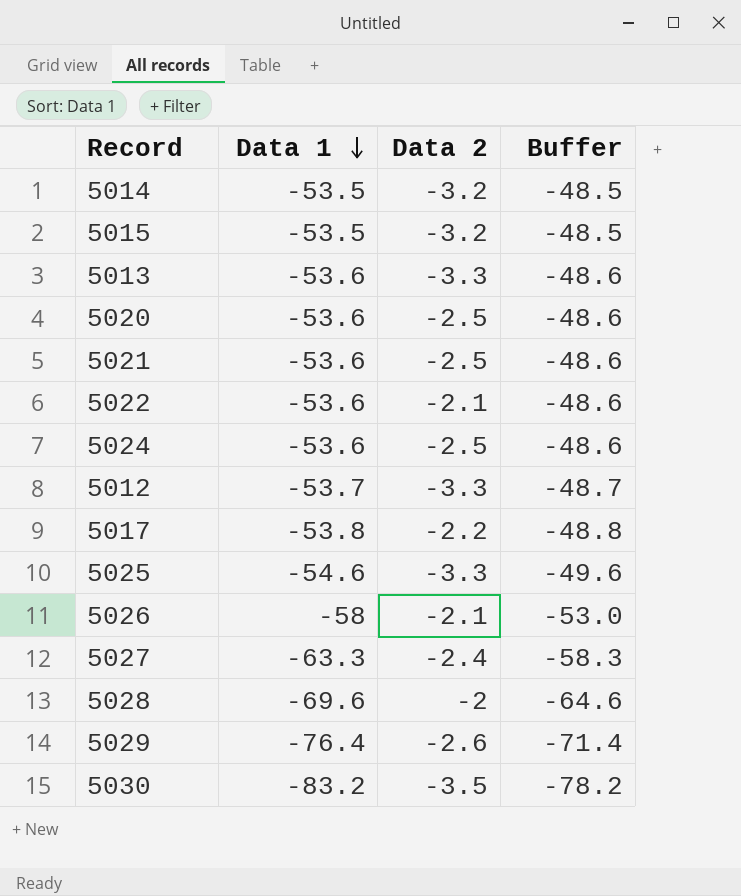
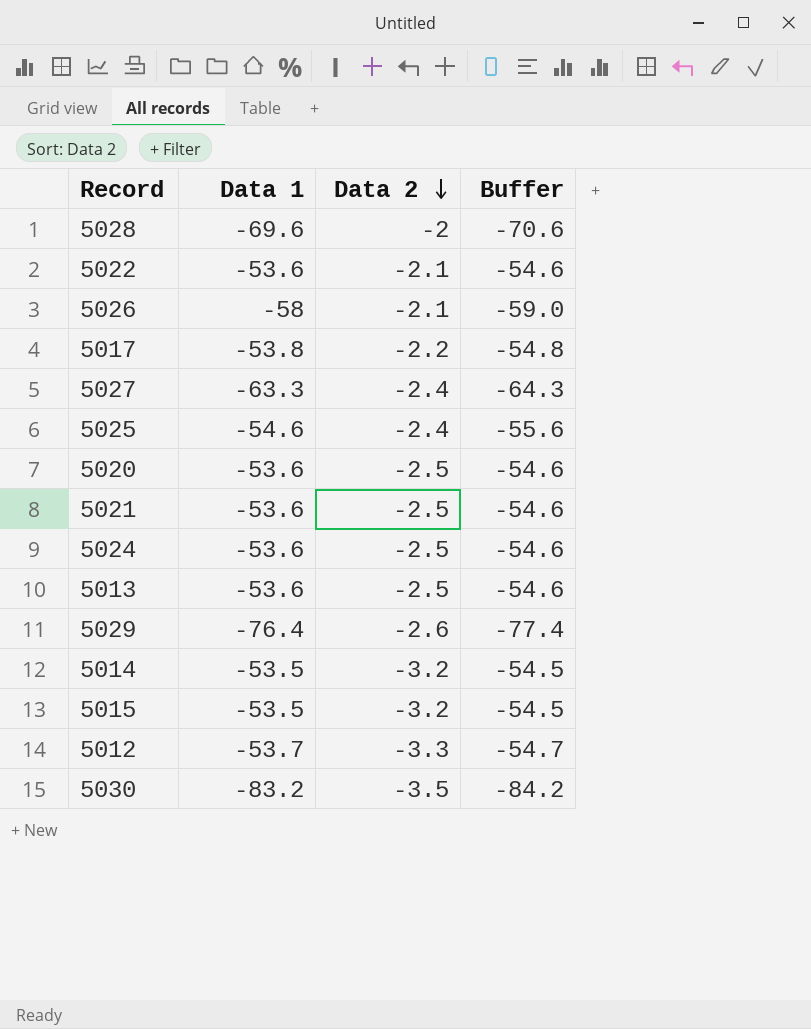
row order: Data 1 descending -> Data 2 descending
column Buffer | formula: [Data 1] + 5 -> [Data 1] - 1
5025 | Data 2: -3.3 -> -2.4
5013 | Data 2: -3.3 -> -2.5

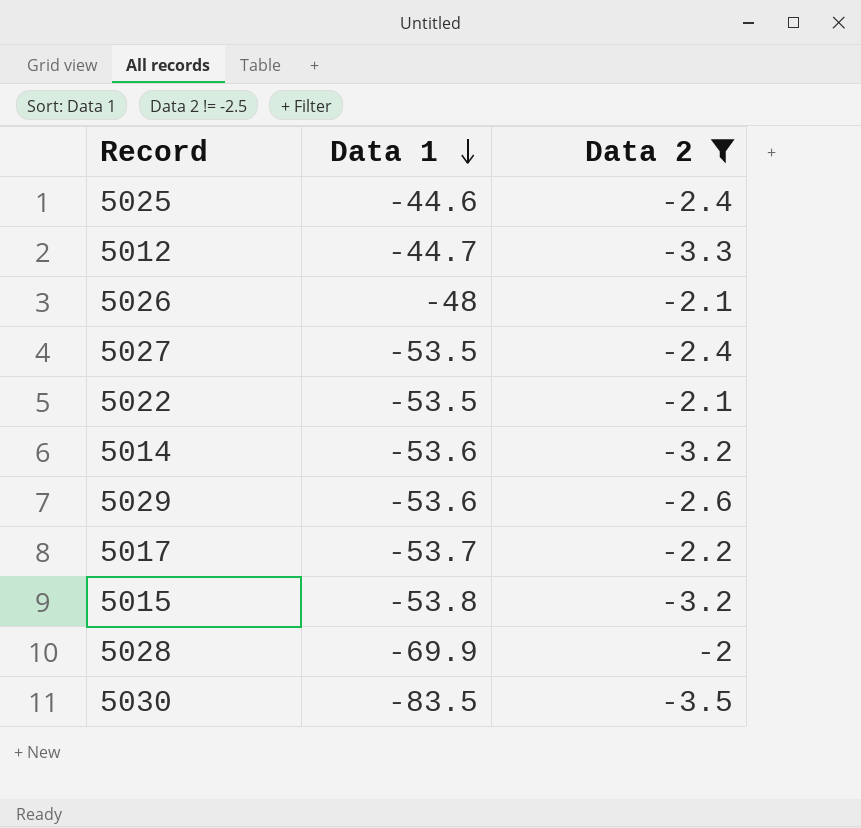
filter: none -> Data 2 != -2.5
row order: Data 2 descending -> Data 1 descending
column Buffer | formula: [Data 1] - 1 -> none
5025 | Data 1: -54.6 -> -44.6
5012 | Data 1: -53.7 -> -44.7
5026 | Data 1: -58 -> -48
5027 | Data 1: -63.3 -> -53.5
5022 | Data 1: -53.6 -> -53.5
5014 | Data 1: -53.5 -> -53.6
5029 | Data 1: -76.4 -> -53.6
5017 | Data 1: -53.8 -> -53.7
5015 | Data 1: -53.5 -> -53.8
5028 | Data 1: -69.6 -> -69.9
5030 | Data 1: -83.2 -> -83.5

